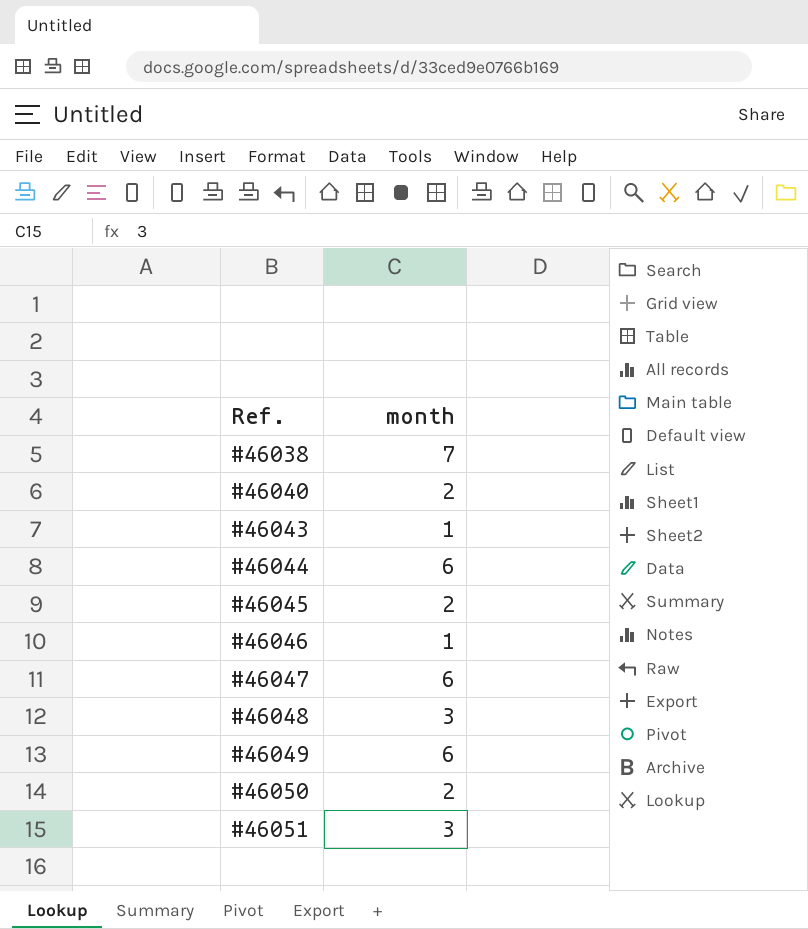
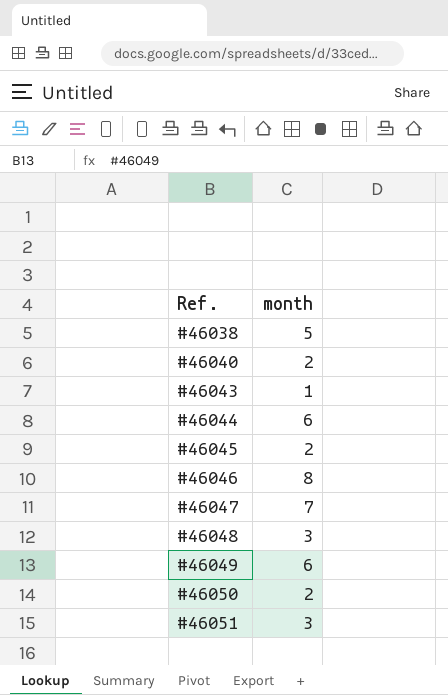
#46038 | month: 7 -> 5
#46046 | month: 1 -> 8
#46047 | month: 6 -> 7

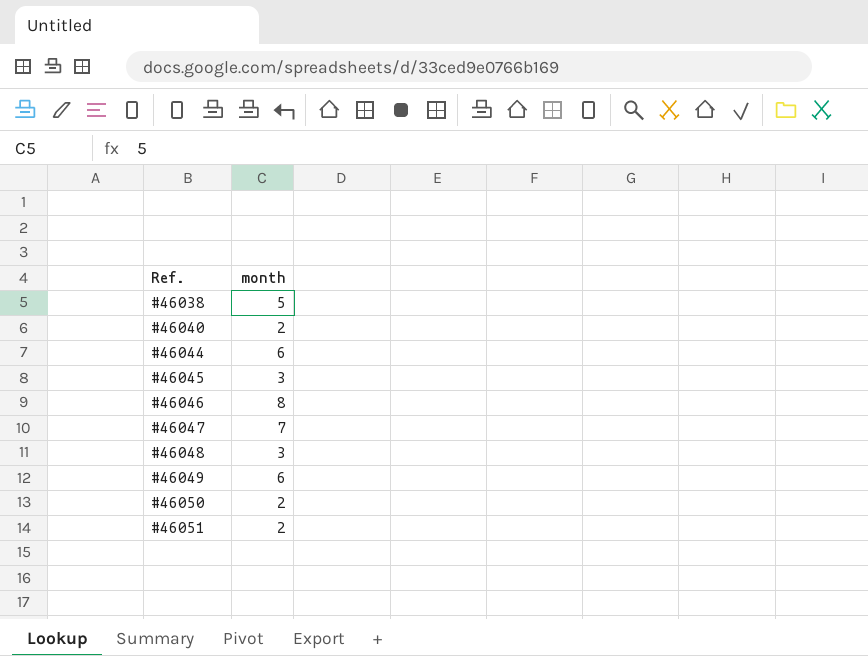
row #46043: 1 -> none
#46045 | month: 2 -> 3
#46051 | month: 3 -> 2

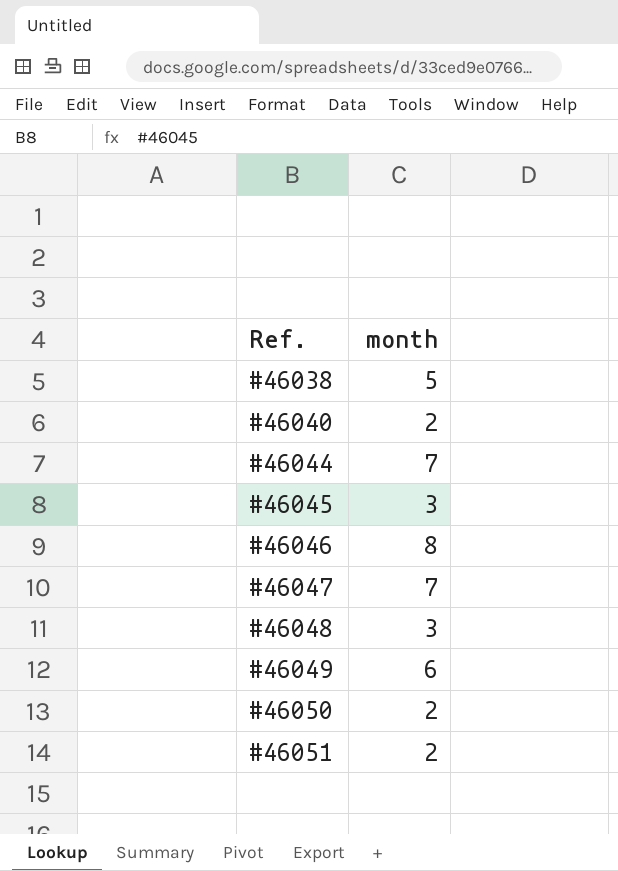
#46044 | month: 6 -> 7

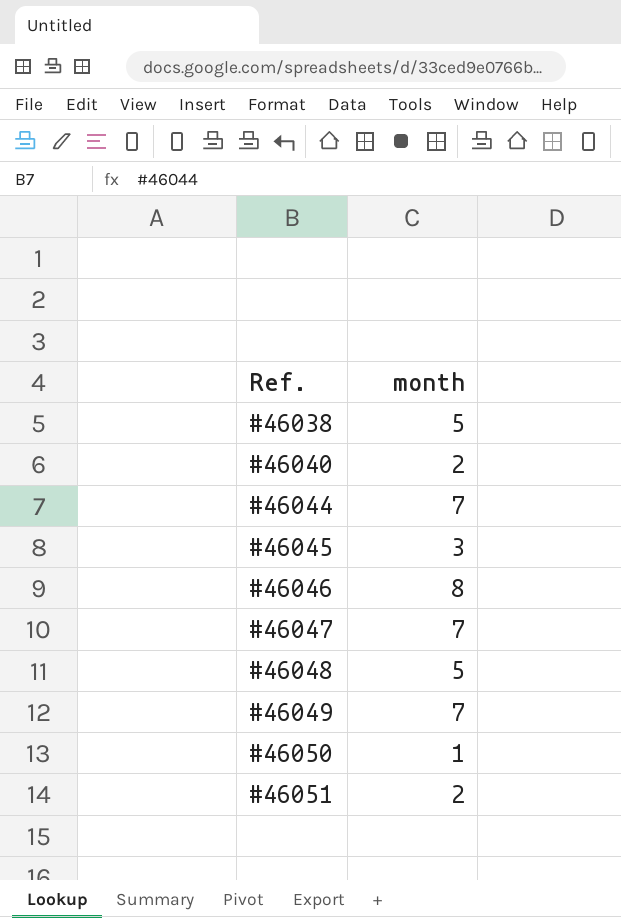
#46048 | month: 3 -> 5
#46049 | month: 6 -> 7
#46050 | month: 2 -> 1

